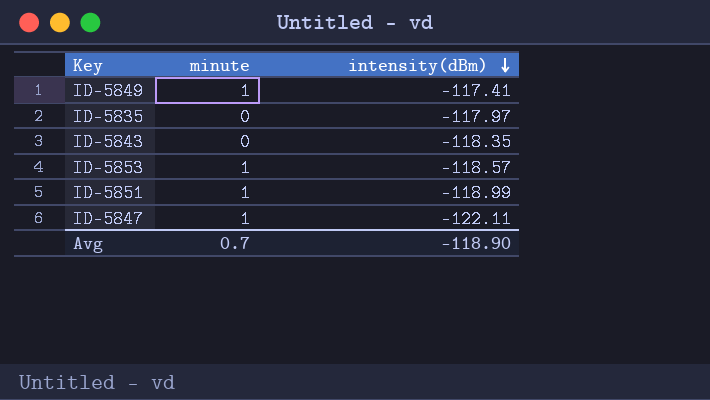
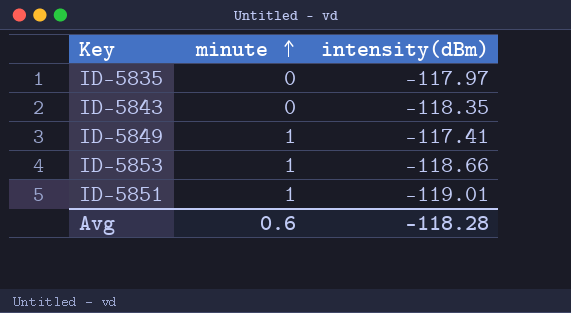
row order: intensity(dBm) descending -> minute ascending
row ID-5847: 1 | -122.11 -> none
ID-5853 | intensity(dBm): -118.57 -> -118.66
ID-5851 | intensity(dBm): -118.99 -> -119.01
Avg | minute: 0.7 -> 0.6
Avg | intensity(dBm): -118.90 -> -118.28

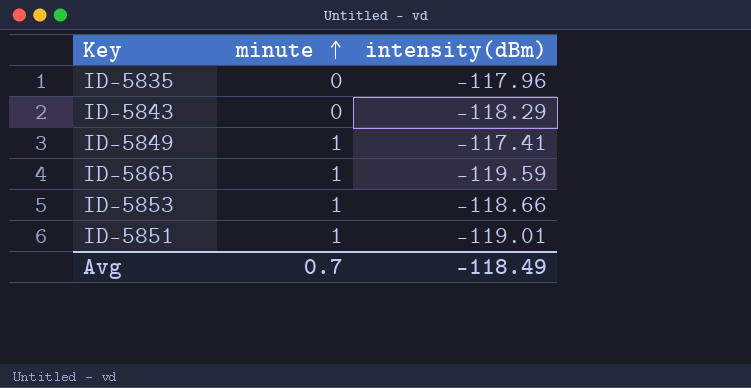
ID-5835 | intensity(dBm): -117.97 -> -117.96
ID-5843 | intensity(dBm): -118.35 -> -118.29
row ID-5865: none -> 1 | -119.59
Avg | minute: 0.6 -> 0.7
Avg | intensity(dBm): -118.28 -> -118.49

